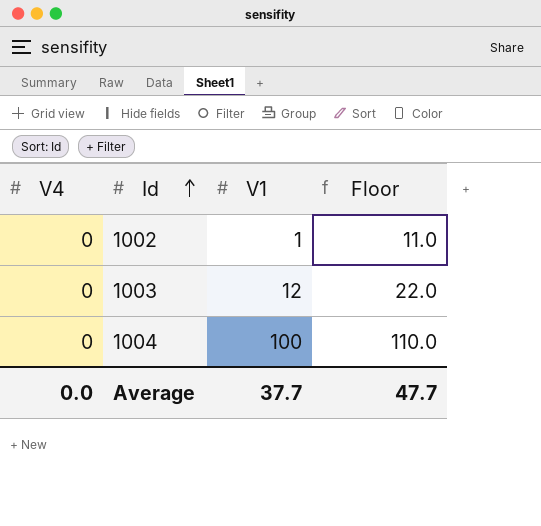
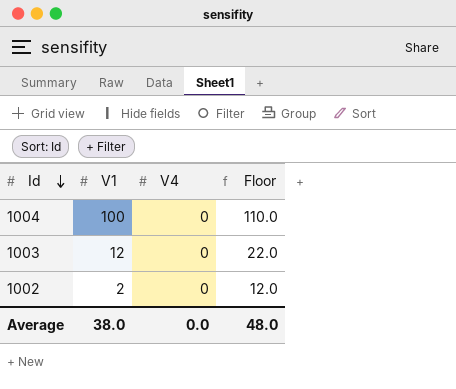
row order: Id ascending -> Id descending
column V4 | position: 1 -> 3
1002 | V1: 1 -> 2
1002 | Floor: 11.0 -> 12.0
Average | V1: 37.7 -> 38.0
Average | Floor: 47.7 -> 48.0

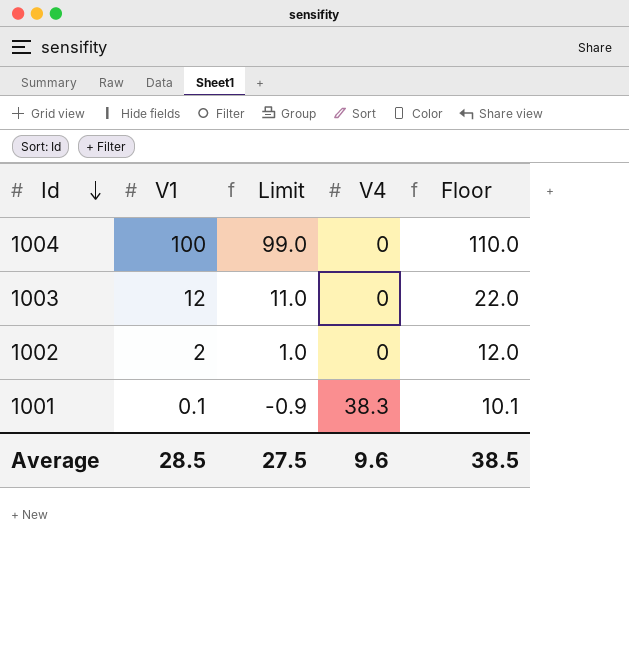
column Limit | formula: none -> [V1] - 1
row 1001: none -> 0.1 | -0.9 | 38.3 | 10.1
Average | V1: 38.0 -> 28.5
Average | V4: 0.0 -> 9.6
Average | Floor: 48.0 -> 38.5

